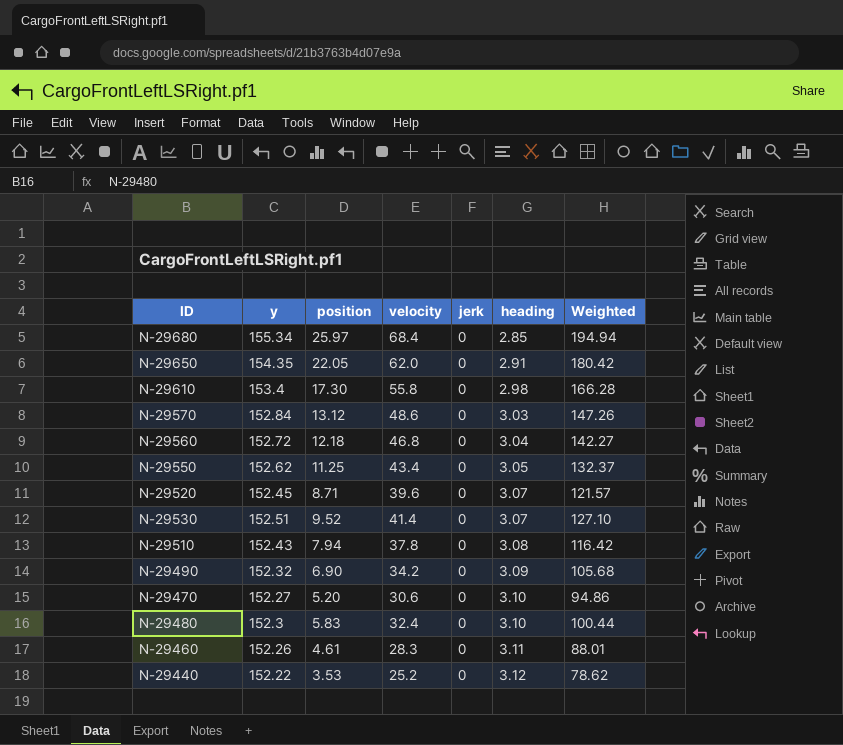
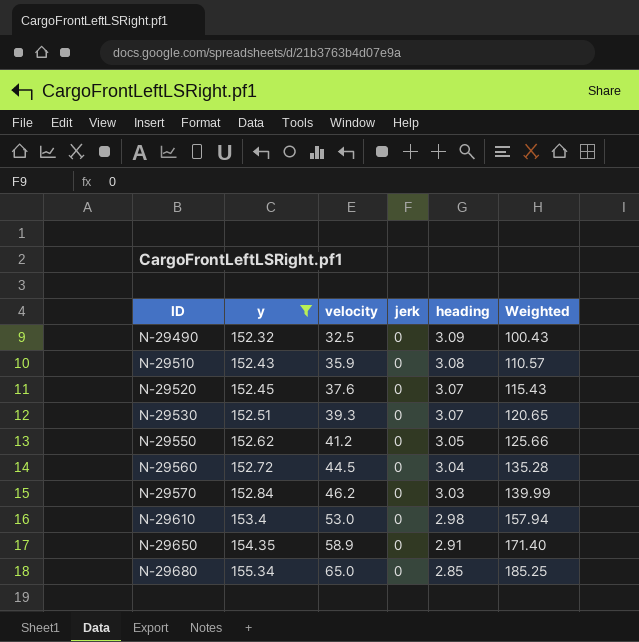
filter: none -> y >= 152.32
row order: heading ascending -> ID ascending
column position | position: 3 -> none
N-29490 | velocity: 34.2 -> 32.5
N-29490 | Weighted: 105.68 -> 100.43
N-29510 | velocity: 37.8 -> 35.9
N-29510 | Weighted: 116.42 -> 110.57
N-29520 | velocity: 39.6 -> 37.6
N-29520 | Weighted: 121.57 -> 115.43
N-29530 | velocity: 41.4 -> 39.3
N-29530 | Weighted: 127.10 -> 120.65
N-29550 | velocity: 43.4 -> 41.2
N-29550 | Weighted: 132.37 -> 125.66
N-29560 | velocity: 46.8 -> 44.5
N-29560 | Weighted: 142.27 -> 135.28
N-29570 | velocity: 48.6 -> 46.2
N-29570 | Weighted: 147.26 -> 139.99
N-29610 | velocity: 55.8 -> 53.0
N-29610 | Weighted: 166.28 -> 157.94
N-29650 | velocity: 62.0 -> 58.9
N-29650 | Weighted: 180.42 -> 171.40
N-29680 | velocity: 68.4 -> 65.0
N-29680 | Weighted: 194.94 -> 185.25

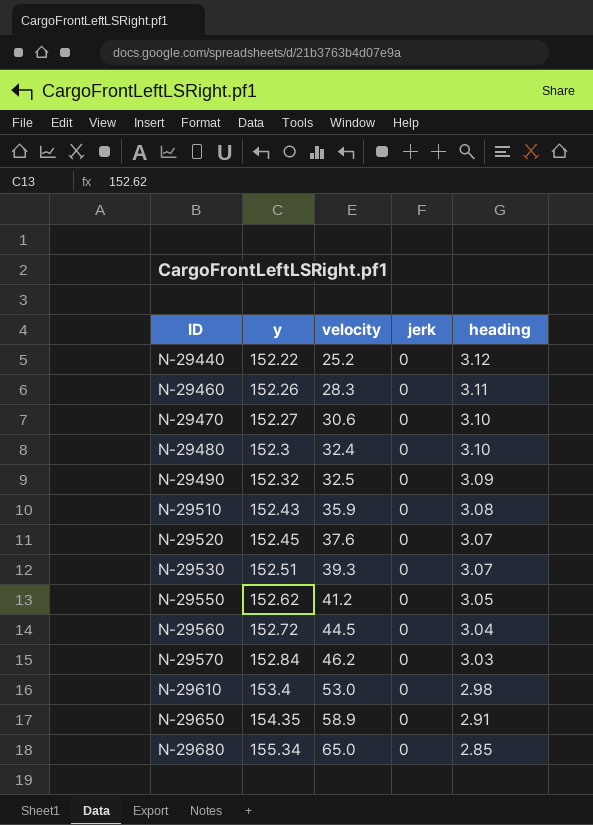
filter: y >= 152.32 -> none
column Weighted | formula: [velocity] * [heading] -> none

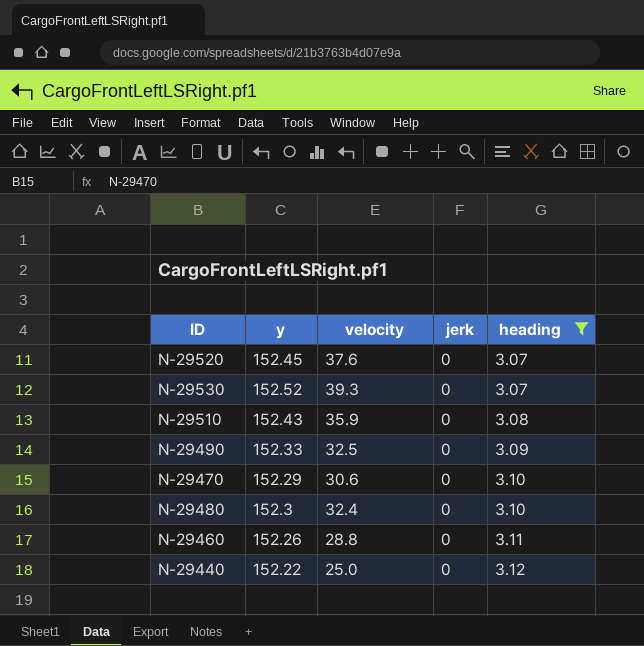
filter: none -> heading >= 3.07
row order: ID ascending -> heading ascending
N-29530 | y: 152.51 -> 152.52
N-29490 | y: 152.32 -> 152.33
N-29470 | y: 152.27 -> 152.29
N-29460 | velocity: 28.3 -> 28.8
N-29440 | velocity: 25.2 -> 25.0

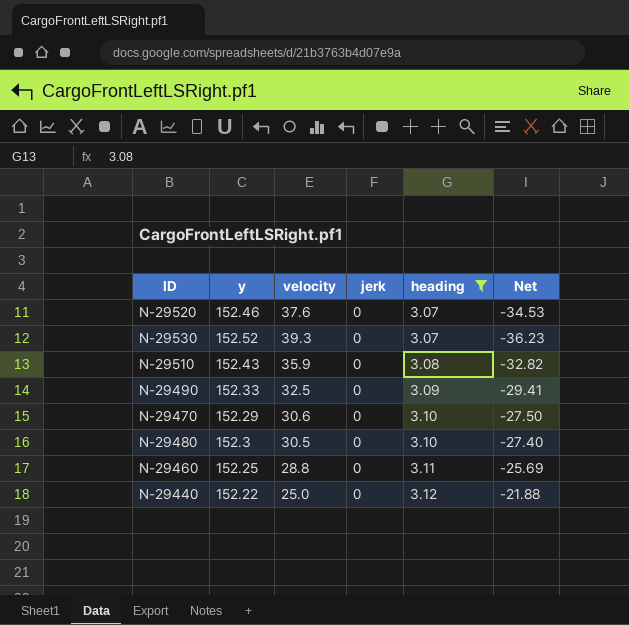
column Net | formula: none -> [heading] - [velocity]
N-29520 | y: 152.45 -> 152.46
N-29480 | velocity: 32.4 -> 30.5
N-29460 | y: 152.26 -> 152.25

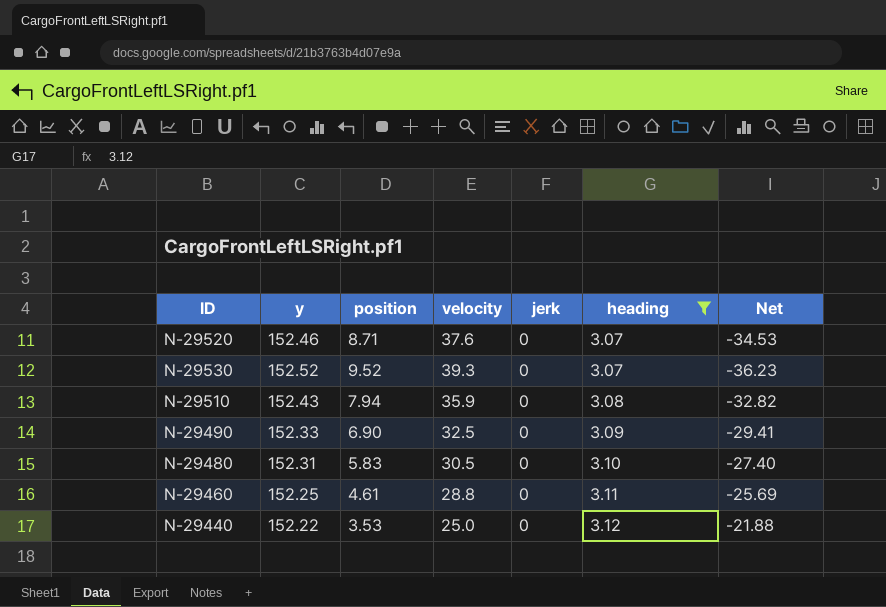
column position | position: none -> 3
row N-29470: 152.29 | 30.6 | 0 | 3.10 | -27.50 -> none
N-29480 | y: 152.3 -> 152.31

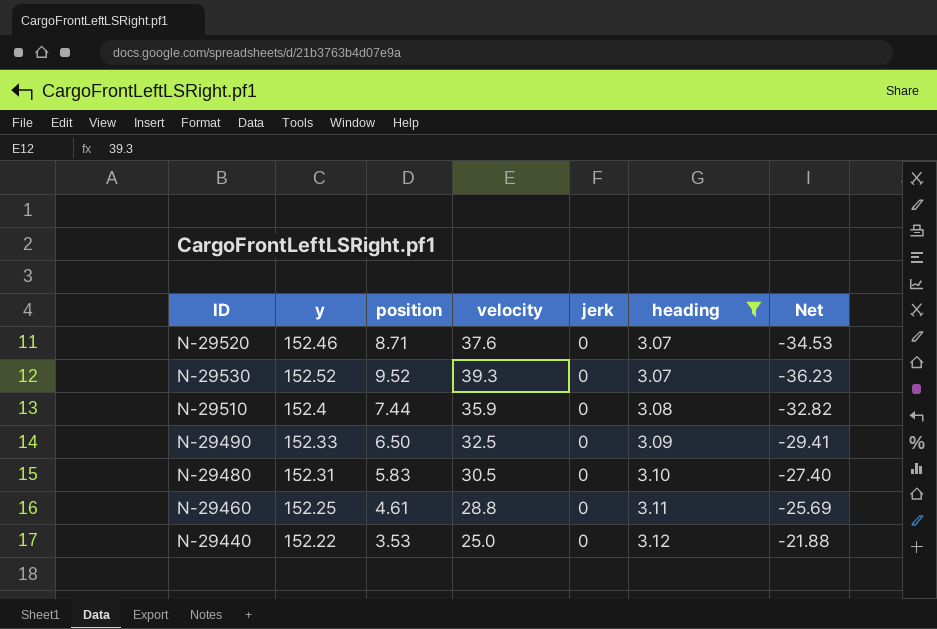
N-29510 | y: 152.43 -> 152.4
N-29510 | position: 7.94 -> 7.44
N-29490 | position: 6.90 -> 6.50

